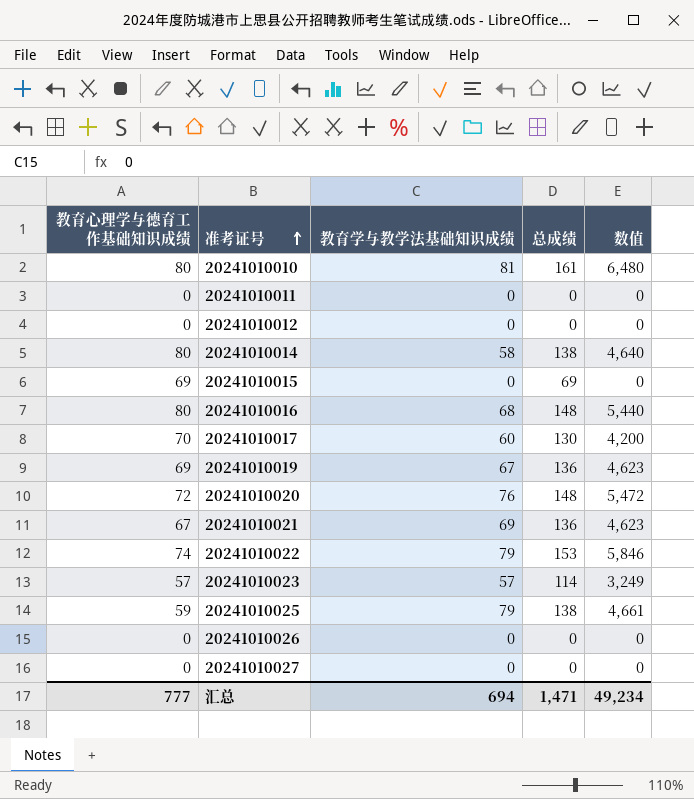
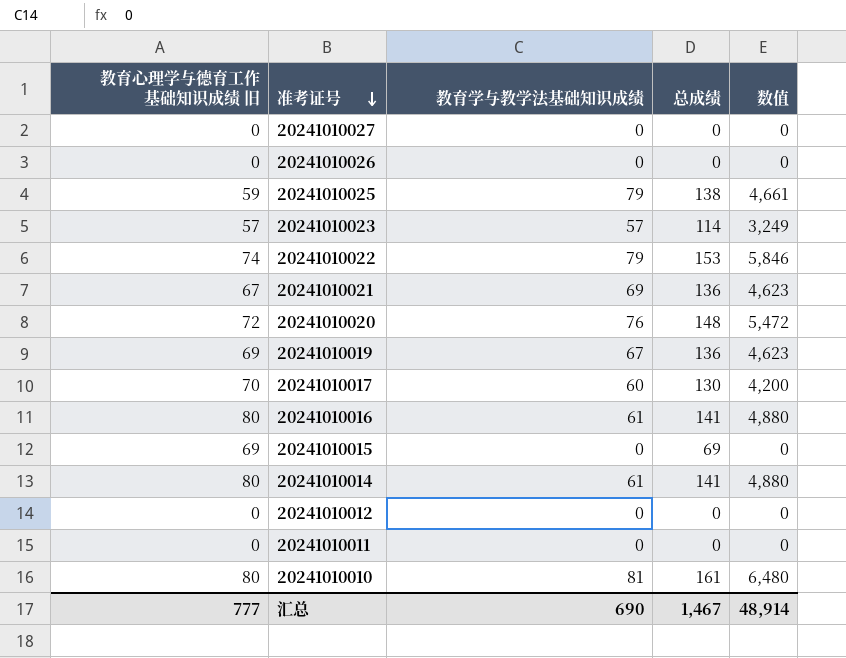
row order: 准考证号 ascending -> 准考证号 descending
column name: 教育心理学与德育工作基础知识成绩 -> 教育心理学与德育工作基础知识成绩 旧
20241010016 | 教育学与教学法基础知识成绩: 68 -> 61
20241010016 | 总成绩: 148 -> 141
20241010016 | 数值: 5,440 -> 4,880
20241010014 | 教育学与教学法基础知识成绩: 58 -> 61
20241010014 | 总成绩: 138 -> 141
20241010014 | 数值: 4,640 -> 4,880
汇总 | 教育学与教学法基础知识成绩: 694 -> 690
汇总 | 总成绩: 1,471 -> 1,467
汇总 | 数值: 49,234 -> 48,914

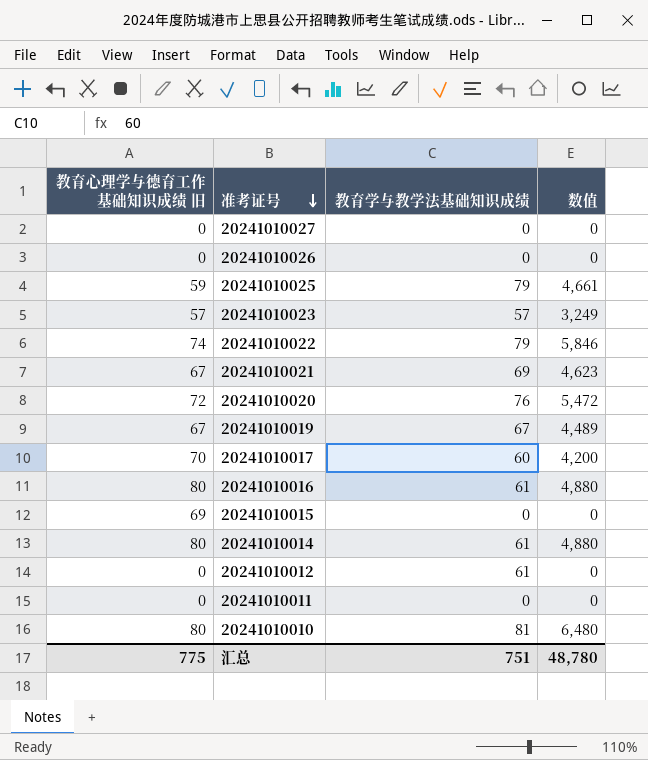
column 总成绩 | formula: [教育心理学与德育工作基础知识成绩 旧] + [教育学与教学法基础知识成绩] -> none
20241010019 | 教育心理学与德育工作基础知识成绩 旧: 69 -> 67
20241010019 | 数值: 4,623 -> 4,489
20241010012 | 教育学与教学法基础知识成绩: 0 -> 61
汇总 | 教育心理学与德育工作基础知识成绩 旧: 777 -> 775
汇总 | 教育学与教学法基础知识成绩: 690 -> 751
汇总 | 数值: 48,914 -> 48,780

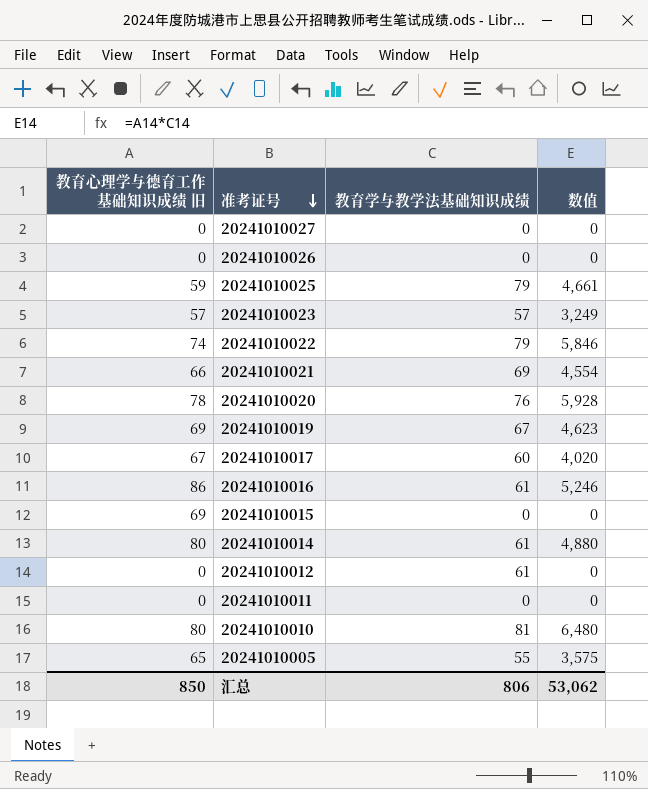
20241010021 | 教育心理学与德育工作基础知识成绩 旧: 67 -> 66
20241010021 | 数值: 4,623 -> 4,554
20241010020 | 教育心理学与德育工作基础知识成绩 旧: 72 -> 78
20241010020 | 数值: 5,472 -> 5,928
20241010019 | 教育心理学与德育工作基础知识成绩 旧: 67 -> 69
20241010019 | 数值: 4,489 -> 4,623
20241010017 | 教育心理学与德育工作基础知识成绩 旧: 70 -> 67
20241010017 | 数值: 4,200 -> 4,020
20241010016 | 教育心理学与德育工作基础知识成绩 旧: 80 -> 86
20241010016 | 数值: 4,880 -> 5,246
row 20241010005: none -> 65 | 55 | 3,575
汇总 | 教育心理学与德育工作基础知识成绩 旧: 775 -> 850
汇总 | 教育学与教学法基础知识成绩: 751 -> 806
汇总 | 数值: 48,780 -> 53,062

